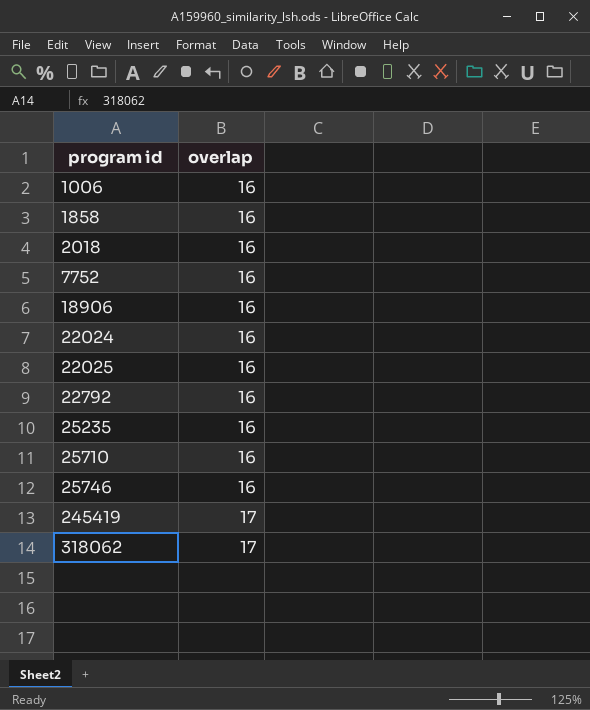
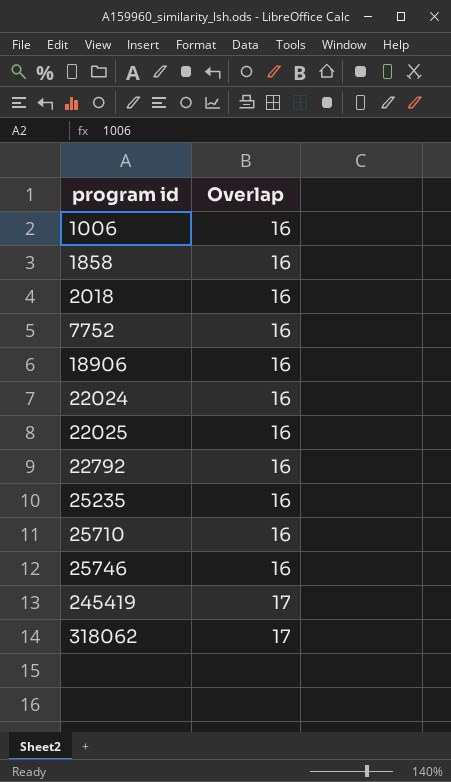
column name: overlap -> Overlap

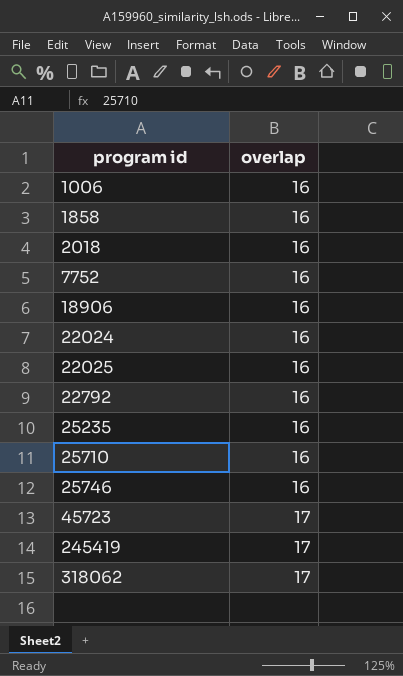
column name: Overlap -> overlap
row 45723: none -> 17

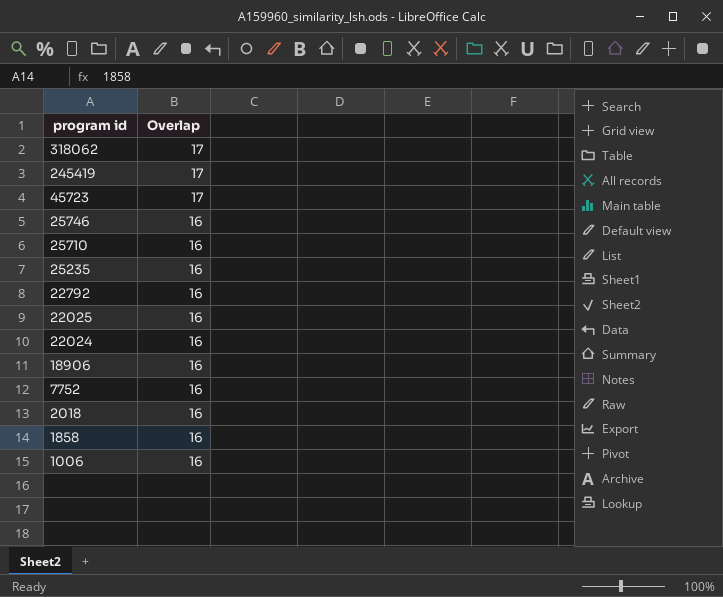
row order: program id ascending -> program id descending
column name: overlap -> Overlap

